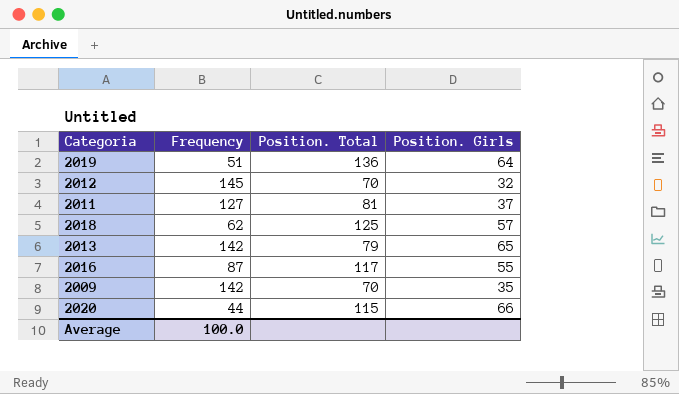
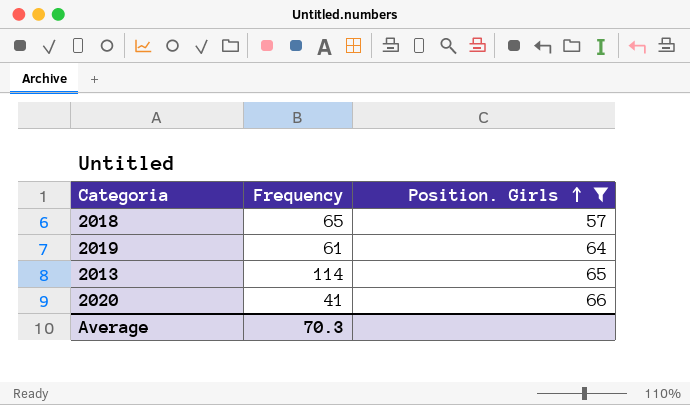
filter: none -> Position. Girls >= 57
row order: none -> Position. Girls ascending
column Position. Total | position: 3 -> none
2018 | Frequency: 62 -> 65
2019 | Frequency: 51 -> 61
2013 | Frequency: 142 -> 114
2020 | Frequency: 44 -> 41
Average | Frequency: 100.0 -> 70.3

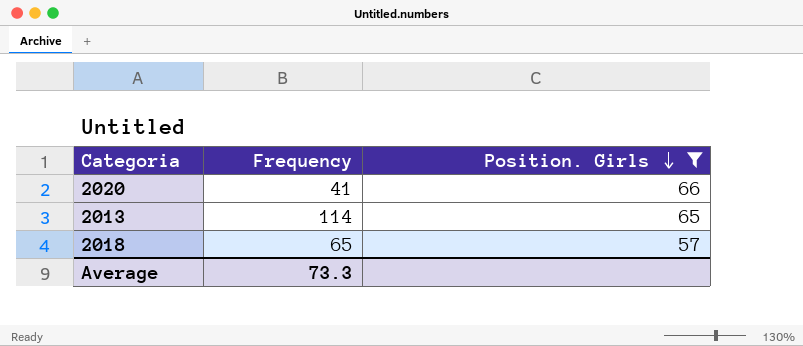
row order: Position. Girls ascending -> Position. Girls descending
row 2019: 61 | 64 -> none
Average | Frequency: 70.3 -> 73.3

